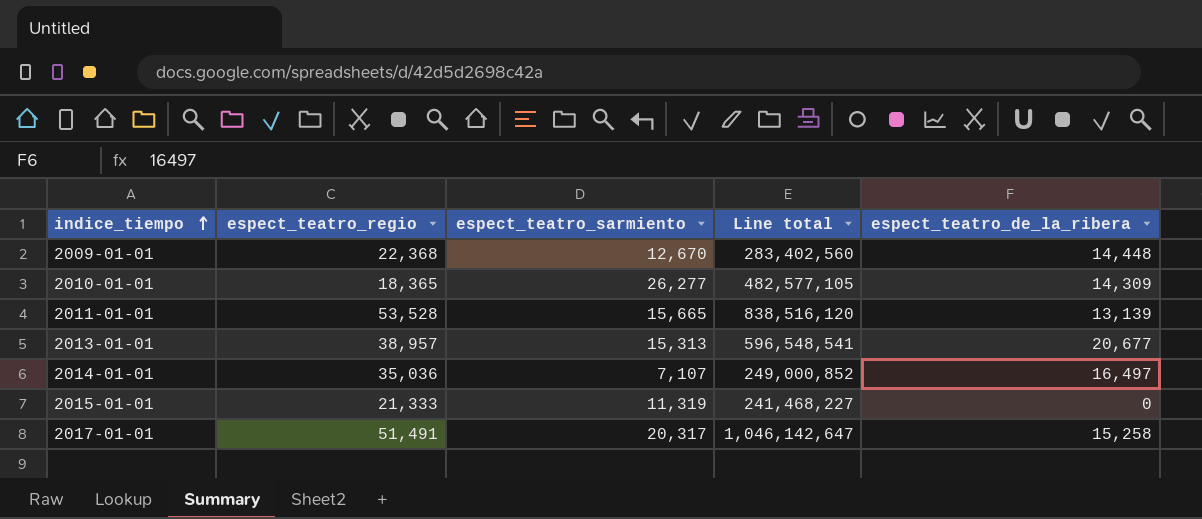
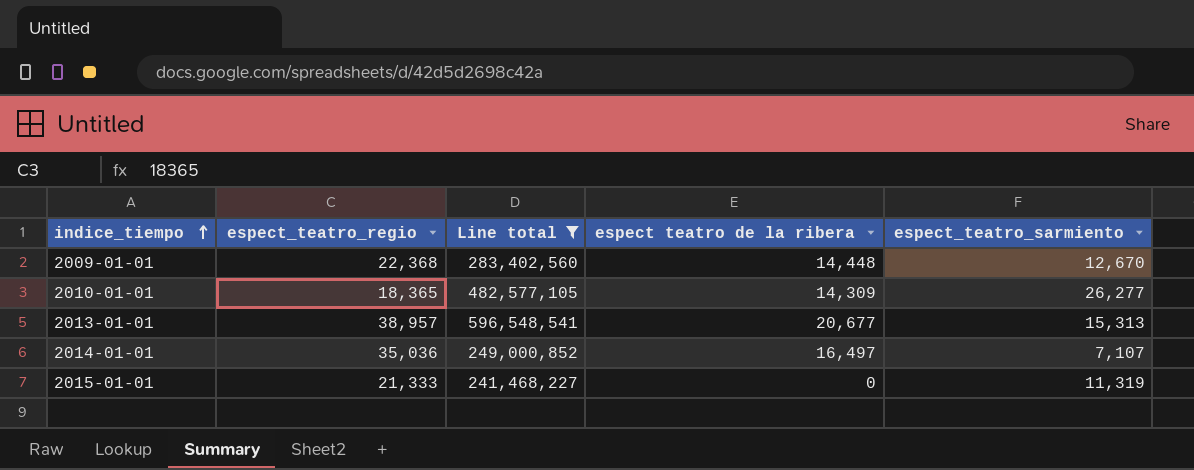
filter: none -> Line total <= 596,548,541
column name: espect_teatro_de_la_ribera -> espect teatro de la ribera
column espect_teatro_sarmiento | position: 3 -> 5

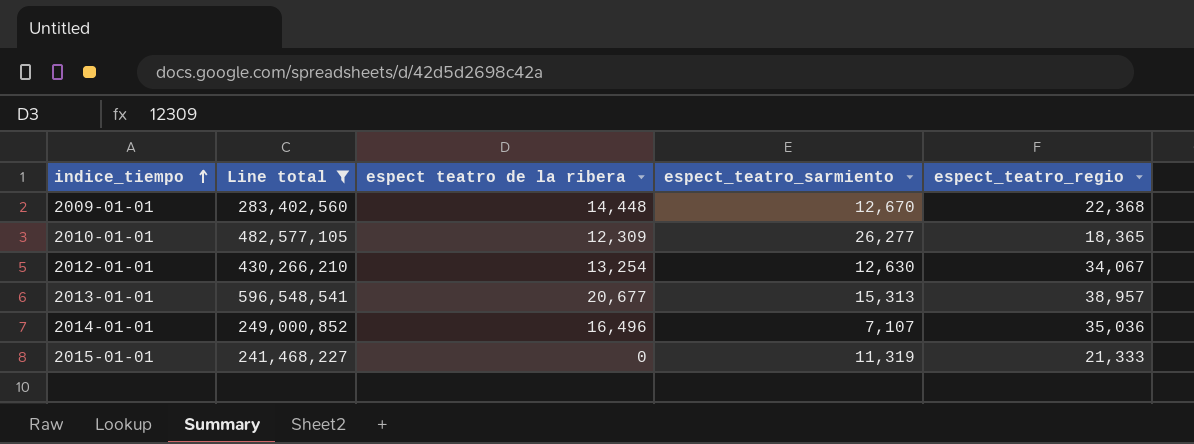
column espect_teatro_regio | position: 2 -> 5
2010-01-01 | espect teatro de la ribera: 14,309 -> 12,309
row 2012-01-01: none -> 430,266,210 | 13,254 | 12,630 | 34,067
2014-01-01 | espect teatro de la ribera: 16,497 -> 16,496

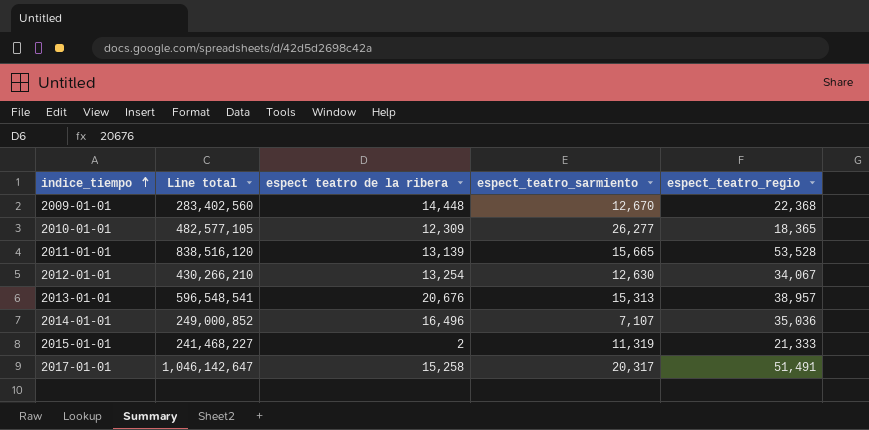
filter: Line total <= 596,548,541 -> none
2013-01-01 | espect teatro de la ribera: 20,677 -> 20,676
2015-01-01 | espect teatro de la ribera: 0 -> 2

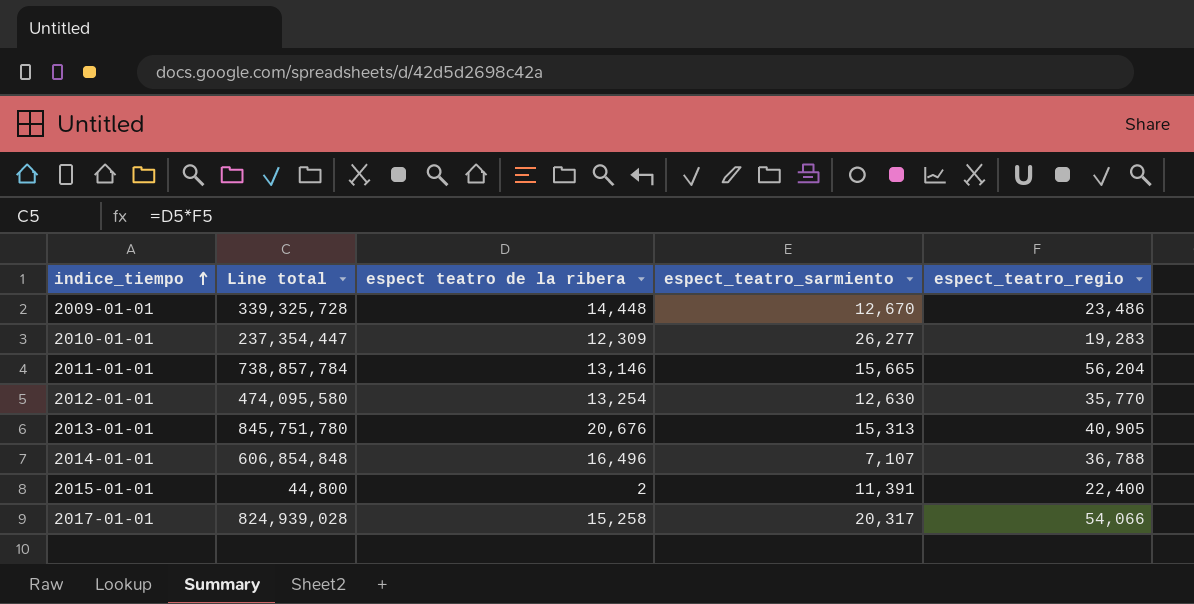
column Line total | formula: [espect_teatro_sarmiento] * [espect_teatro_regio] -> [espect teatro de la ribera] * [espect_teatro_regio]
2009-01-01 | espect_teatro_regio: 22,368 -> 23,486
2010-01-01 | espect_teatro_regio: 18,365 -> 19,283
2011-01-01 | espect teatro de la ribera: 13,139 -> 13,146
2011-01-01 | espect_teatro_regio: 53,528 -> 56,204
2012-01-01 | espect_teatro_regio: 34,067 -> 35,770
2013-01-01 | espect_teatro_regio: 38,957 -> 40,905
2014-01-01 | espect_teatro_regio: 35,036 -> 36,788
2015-01-01 | espect_teatro_sarmiento: 11,319 -> 11,391
2015-01-01 | espect_teatro_regio: 21,333 -> 22,400
2017-01-01 | espect_teatro_regio: 51,491 -> 54,066

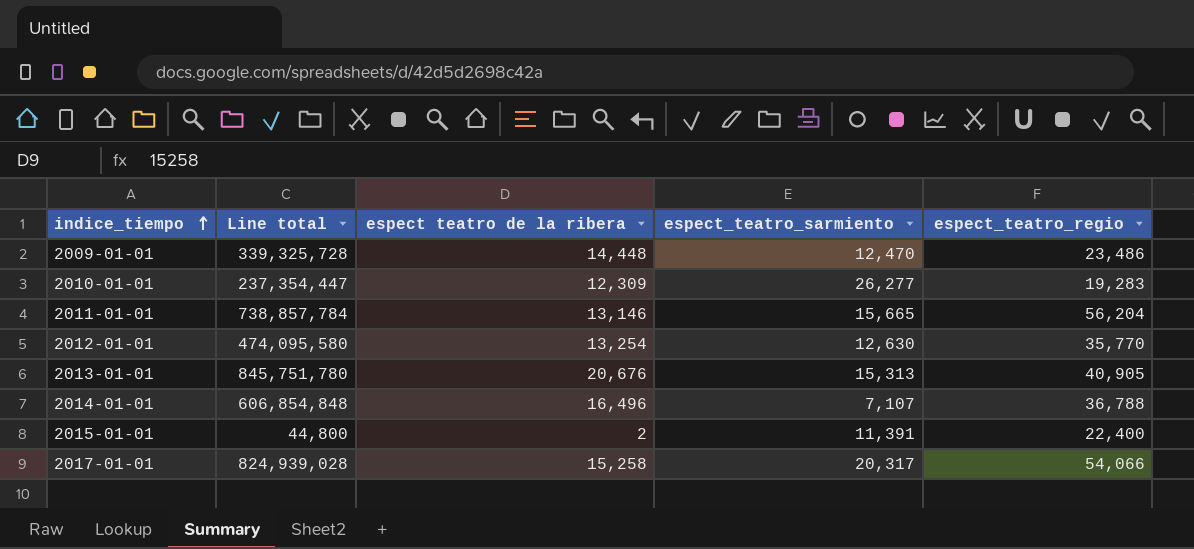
2009-01-01 | espect_teatro_sarmiento: 12,670 -> 12,470

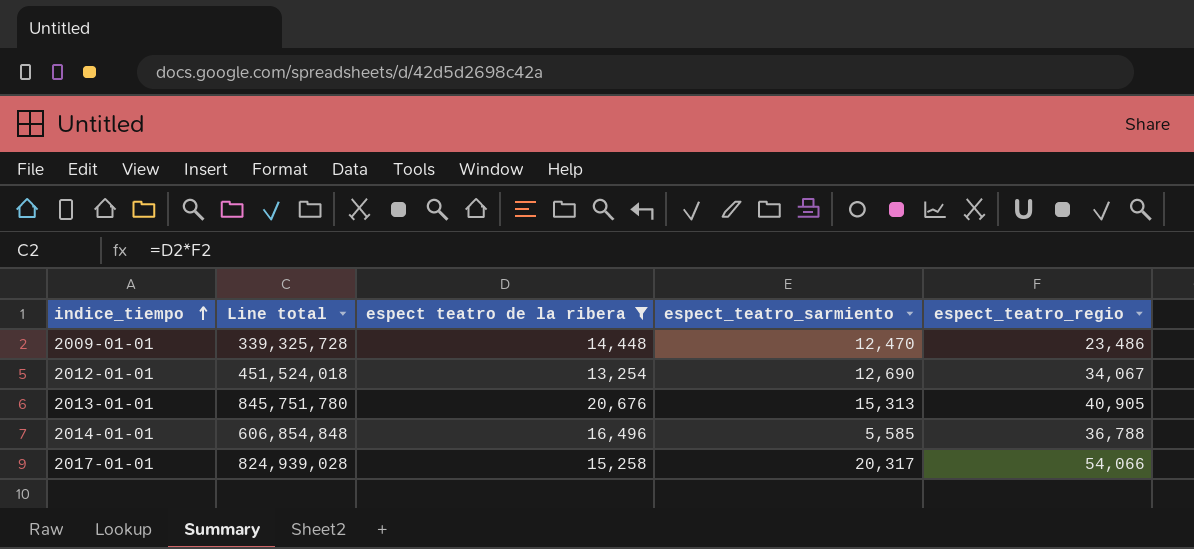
filter: none -> espect teatro de la ribera >= 13,254
2012-01-01 | Line total: 474,095,580 -> 451,524,018
2012-01-01 | espect_teatro_sarmiento: 12,630 -> 12,690
2012-01-01 | espect_teatro_regio: 35,770 -> 34,067
2014-01-01 | espect_teatro_sarmiento: 7,107 -> 5,585

